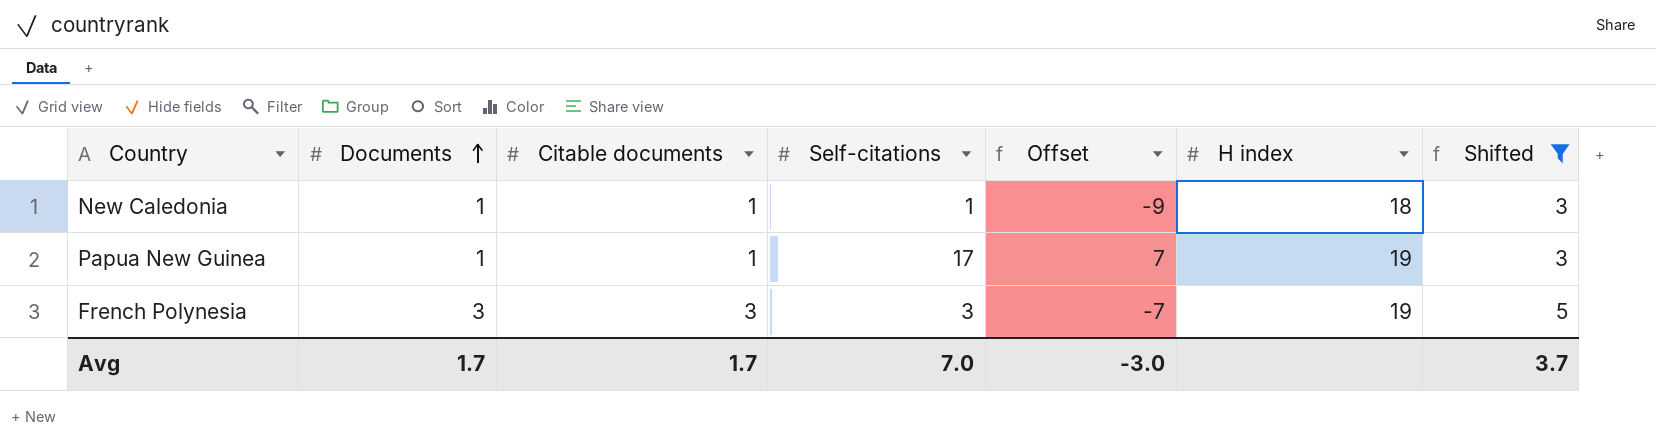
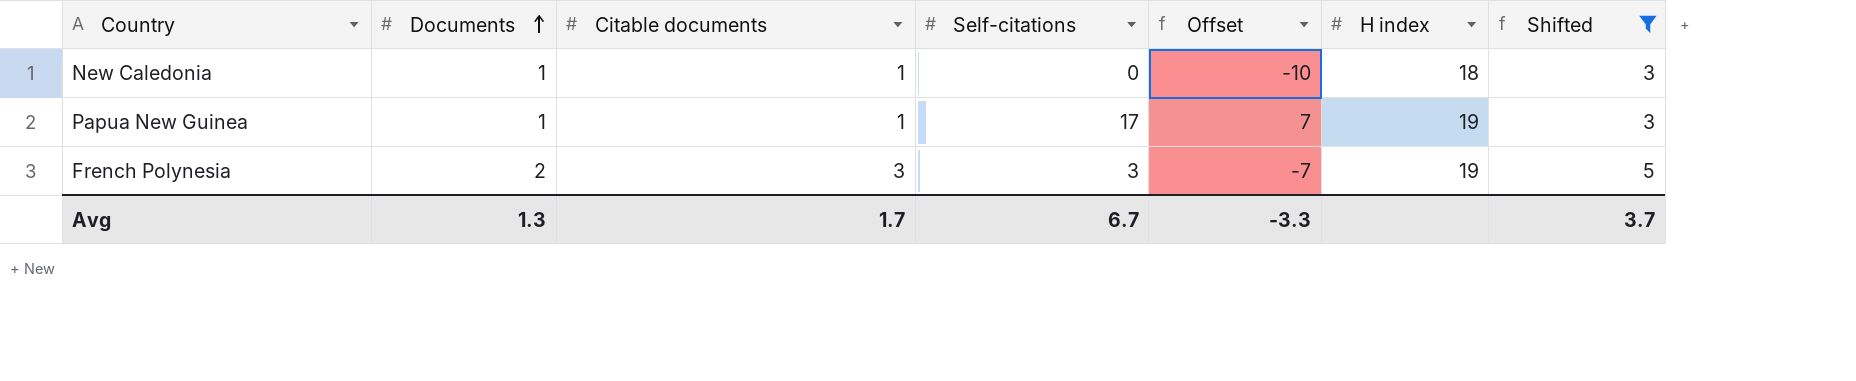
New Caledonia | Self-citations: 1 -> 0
New Caledonia | Offset: -9 -> -10
French Polynesia | Documents: 3 -> 2
Avg | Documents: 1.7 -> 1.3
Avg | Self-citations: 7.0 -> 6.7
Avg | Offset: -3.0 -> -3.3

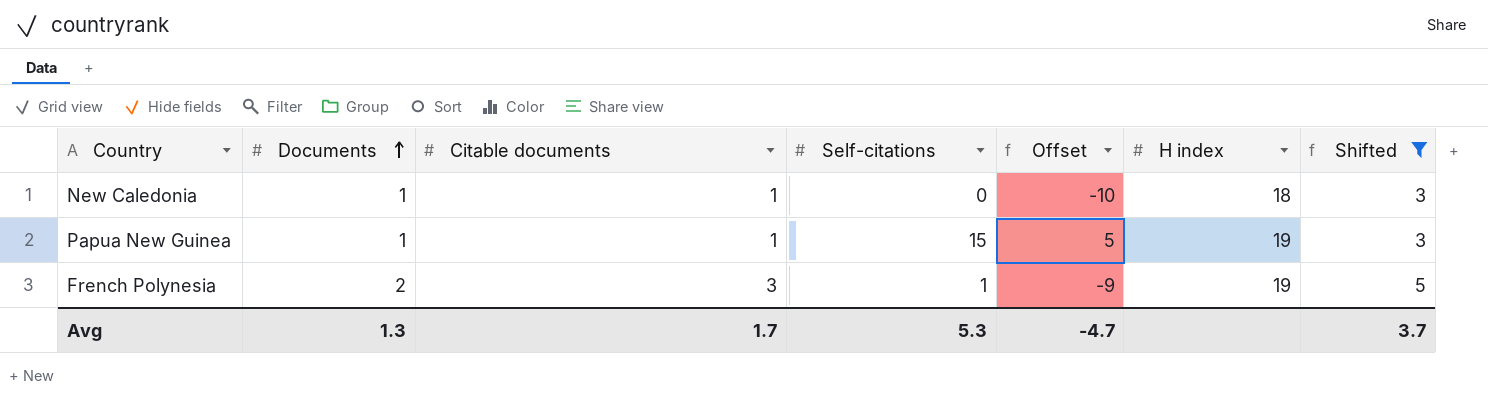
Papua New Guinea | Self-citations: 17 -> 15
Papua New Guinea | Offset: 7 -> 5
French Polynesia | Self-citations: 3 -> 1
French Polynesia | Offset: -7 -> -9
Avg | Self-citations: 6.7 -> 5.3
Avg | Offset: -3.3 -> -4.7

